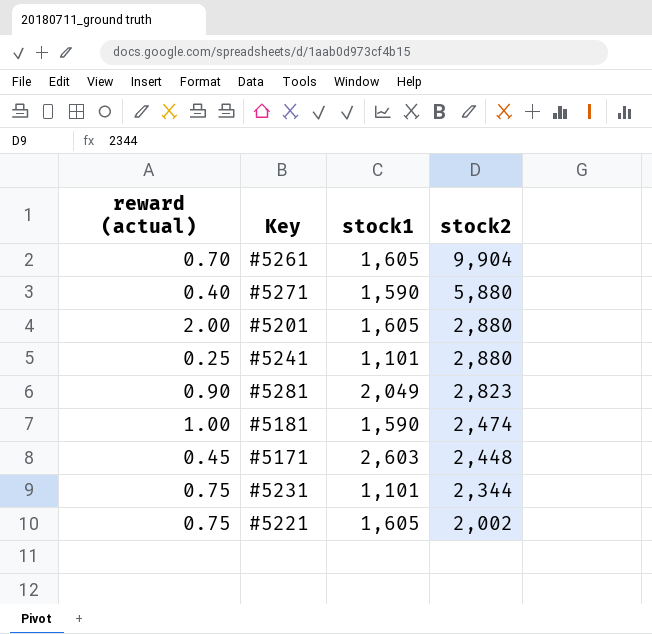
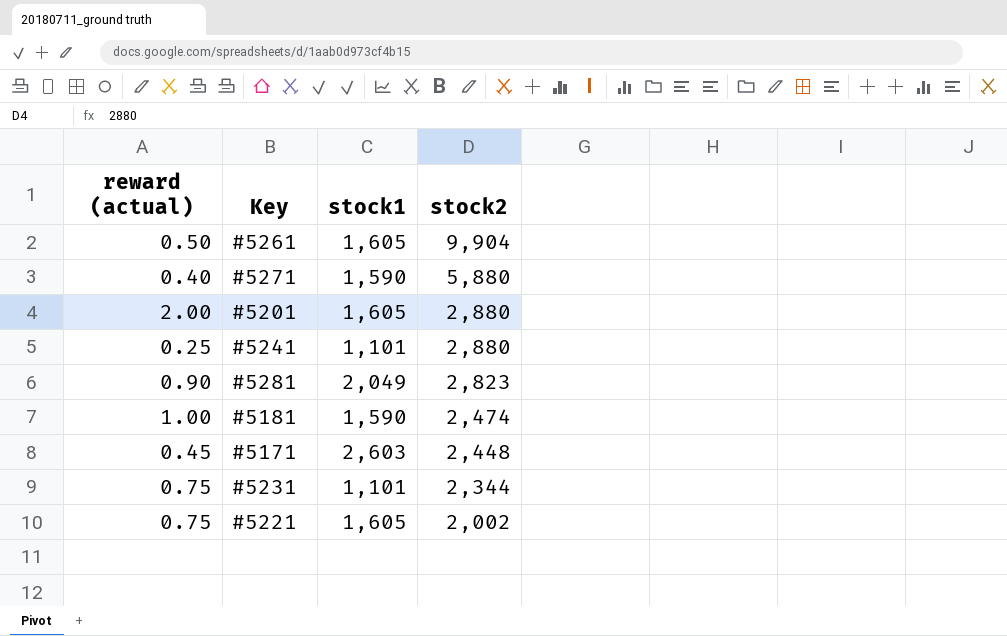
#5261 | reward (actual): 0.70 -> 0.50

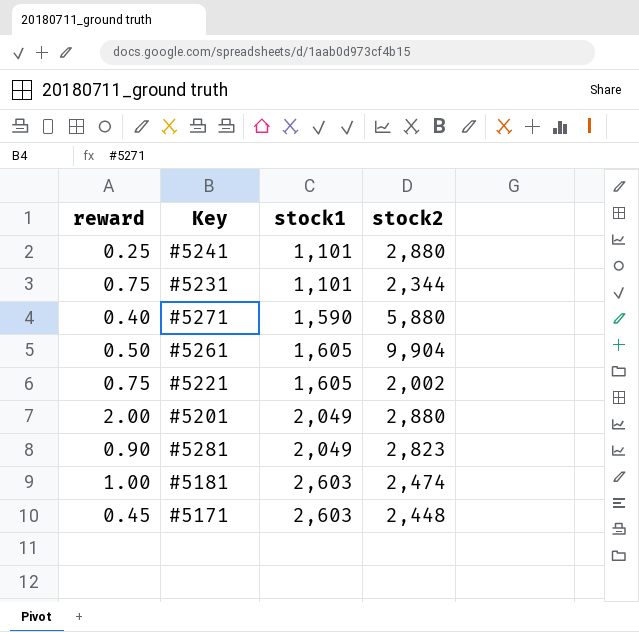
row order: stock2 descending -> stock1 ascending
column name: reward (actual) -> reward
#5201 | stock1: 1,605 -> 2,049
#5181 | stock1: 1,590 -> 2,603

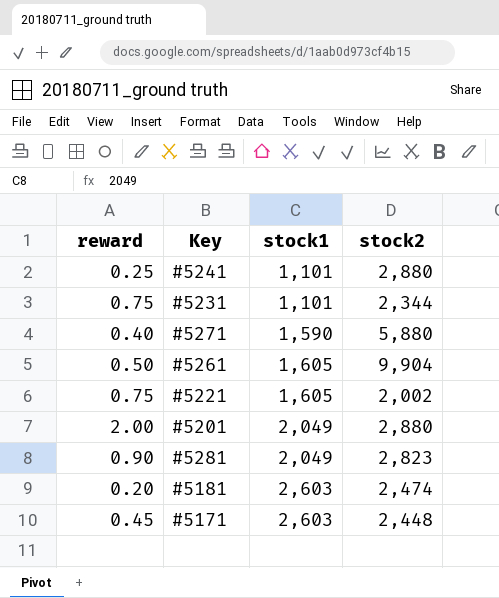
#5181 | reward: 1.00 -> 0.20

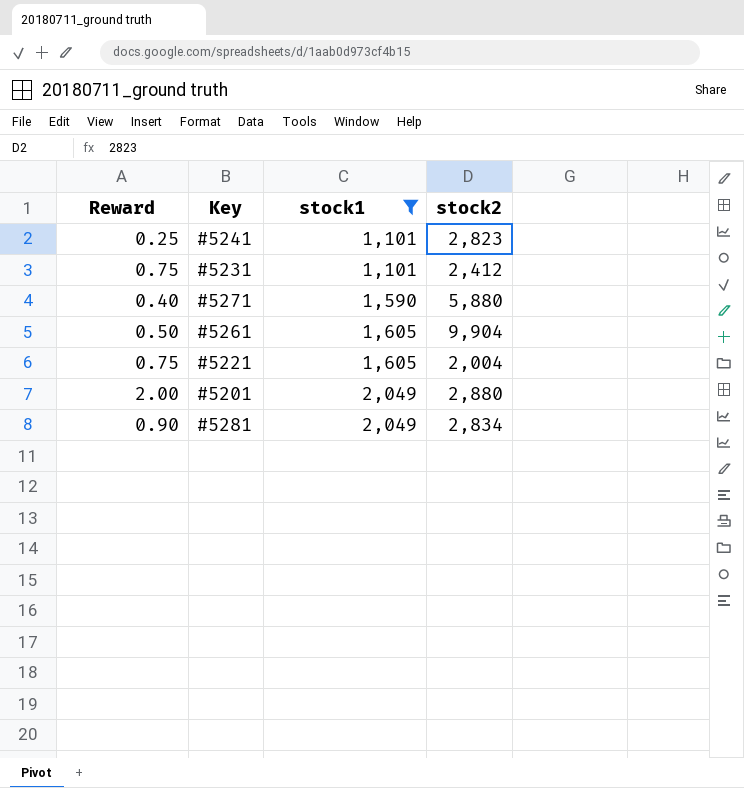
filter: none -> stock1 != 2,603
column name: reward -> Reward
#5241 | stock2: 2,880 -> 2,823
#5231 | stock2: 2,344 -> 2,412
#5221 | stock2: 2,002 -> 2,004
#5281 | stock2: 2,823 -> 2,834

